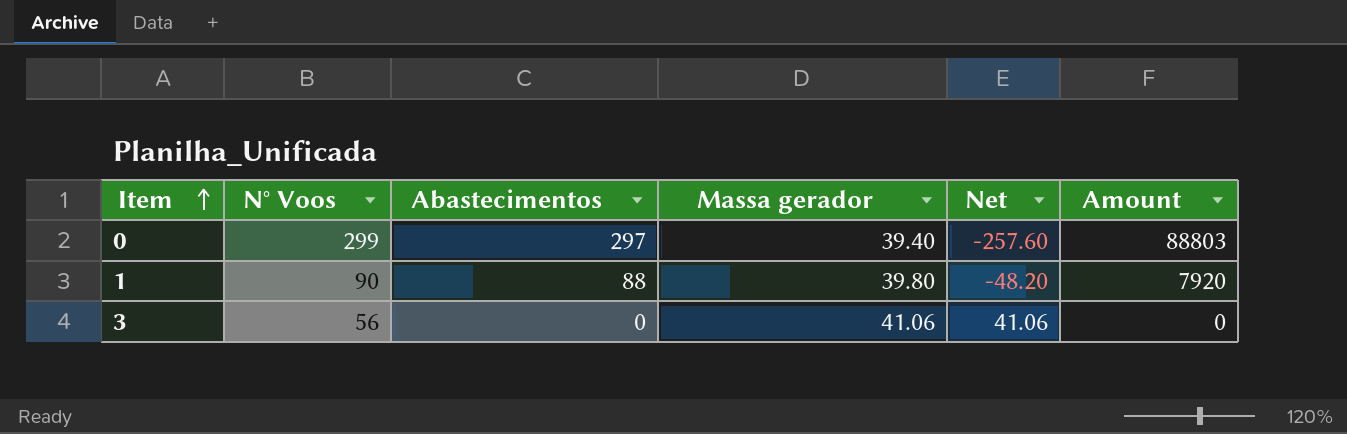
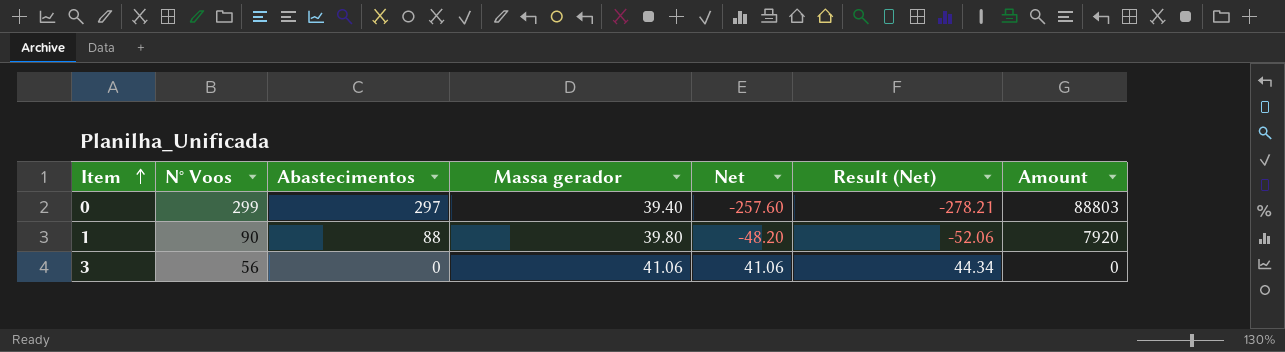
column Result (Net) | formula: none -> [Net] * 1.08

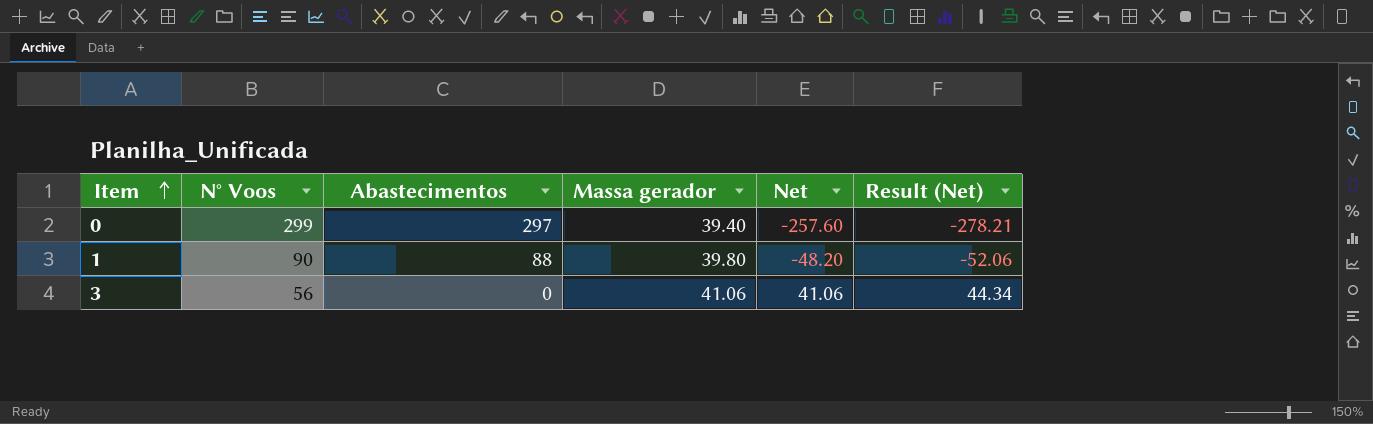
column Amount | formula: [N° Voos] * [Abastecimentos] -> none

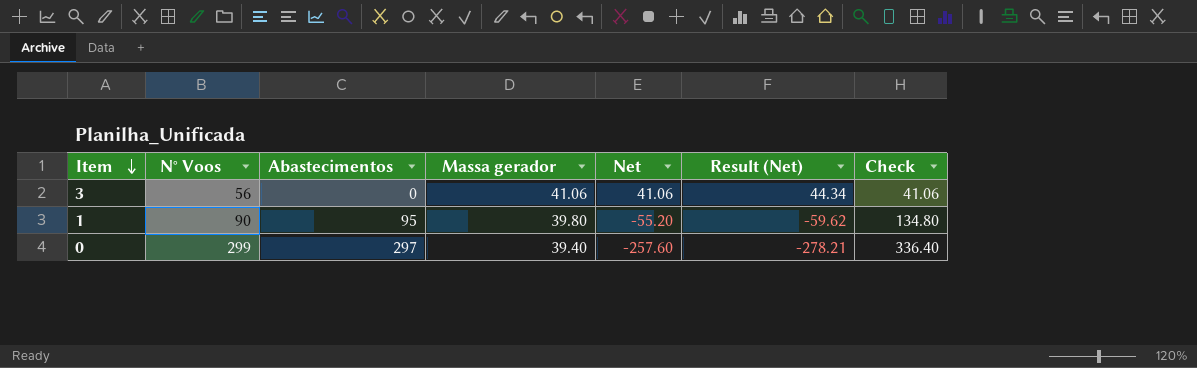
row order: Item ascending -> Item descending
column Check | formula: none -> [Abastecimentos] + [Massa gerador]
1 | Abastecimentos: 88 -> 95
1 | Net: -48.20 -> -55.20
1 | Result (Net): -52.06 -> -59.62

